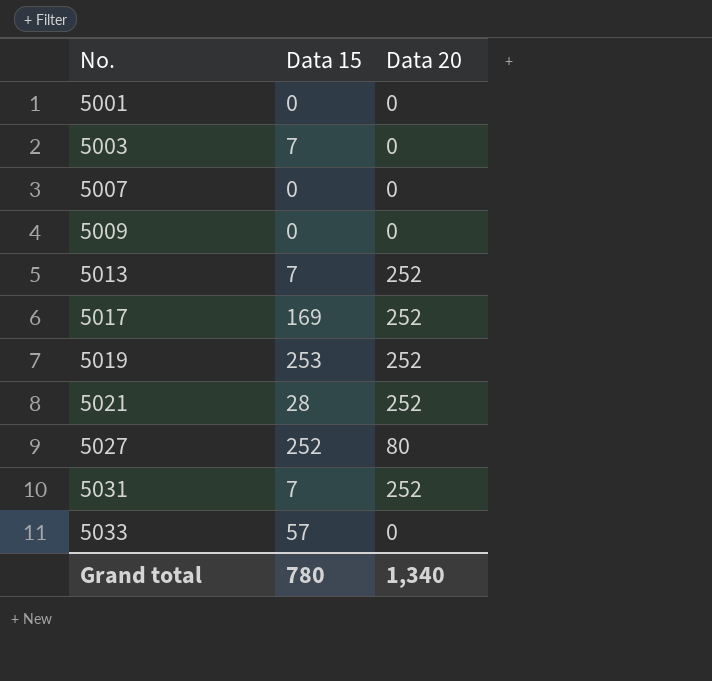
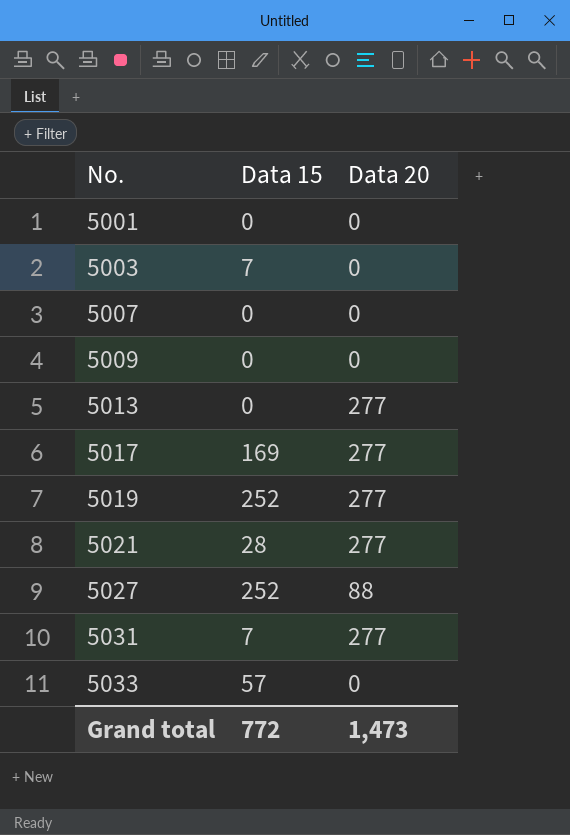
5013 | Data 15: 7 -> 0
5013 | Data 20: 252 -> 277
5017 | Data 20: 252 -> 277
5019 | Data 15: 253 -> 252
5019 | Data 20: 252 -> 277
5021 | Data 20: 252 -> 277
5027 | Data 20: 80 -> 88
5031 | Data 20: 252 -> 277
Grand total | Data 15: 780 -> 772
Grand total | Data 20: 1,340 -> 1,473

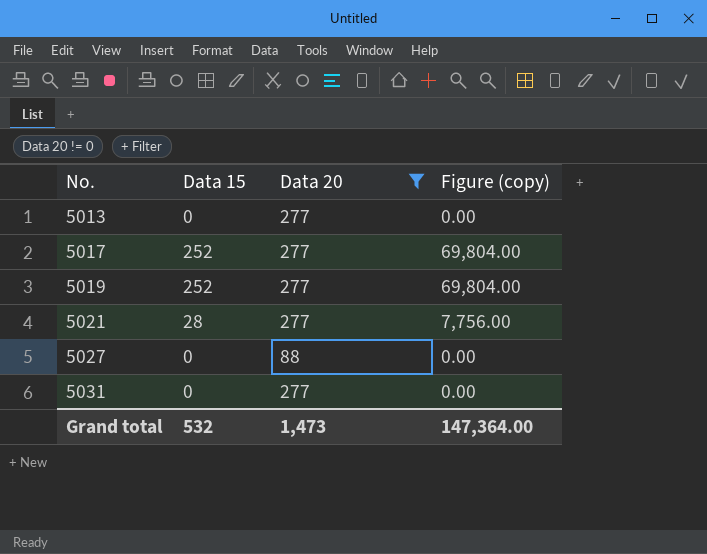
filter: none -> Data 20 != 0
column Figure (copy) | formula: none -> [Data 15] * [Data 20]
5017 | Data 15: 169 -> 252
5027 | Data 15: 252 -> 0
5031 | Data 15: 7 -> 0
Grand total | Data 15: 772 -> 532

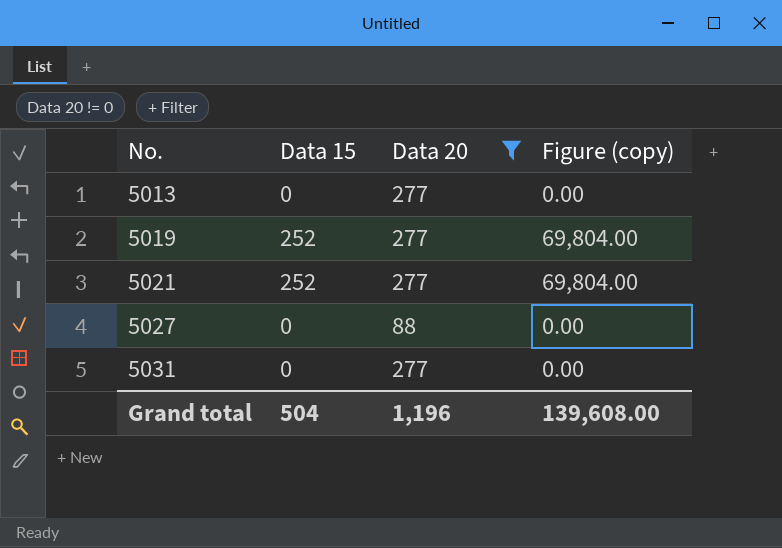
row 5017: 252 | 277 | 69,804.00 -> none
5021 | Data 15: 28 -> 252
5021 | Figure (copy): 7,756.00 -> 69,804.00
Grand total | Data 15: 532 -> 504
Grand total | Data 20: 1,473 -> 1,196
Grand total | Figure (copy): 147,364.00 -> 139,608.00

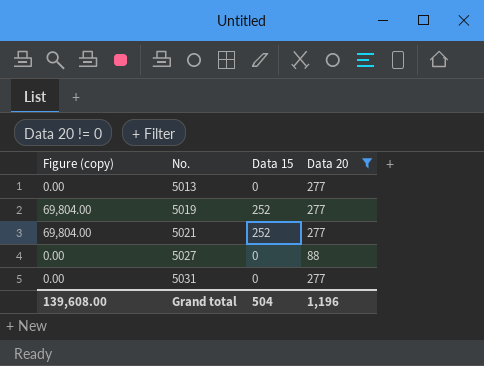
column Figure (copy) | position: 4 -> 1

